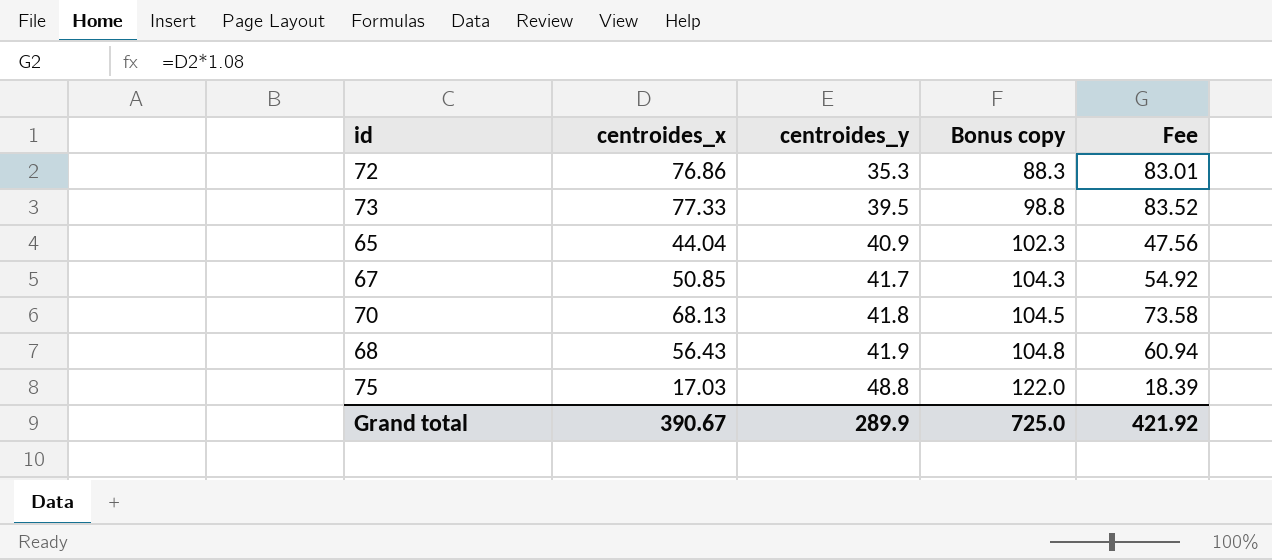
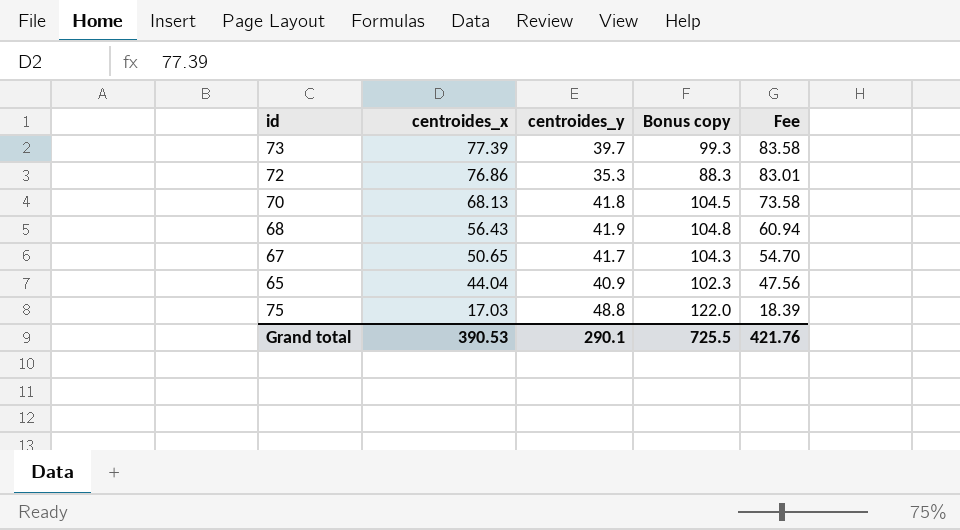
row order: centroides_y ascending -> centroides_x descending
73 | centroides_x: 77.33 -> 77.39
73 | centroides_y: 39.5 -> 39.7
73 | Bonus copy: 98.8 -> 99.3
73 | Fee: 83.52 -> 83.58
67 | centroides_x: 50.85 -> 50.65
67 | Fee: 54.92 -> 54.70
Grand total | centroides_x: 390.67 -> 390.53
Grand total | centroides_y: 289.9 -> 290.1
Grand total | Bonus copy: 725.0 -> 725.5
Grand total | Fee: 421.92 -> 421.76

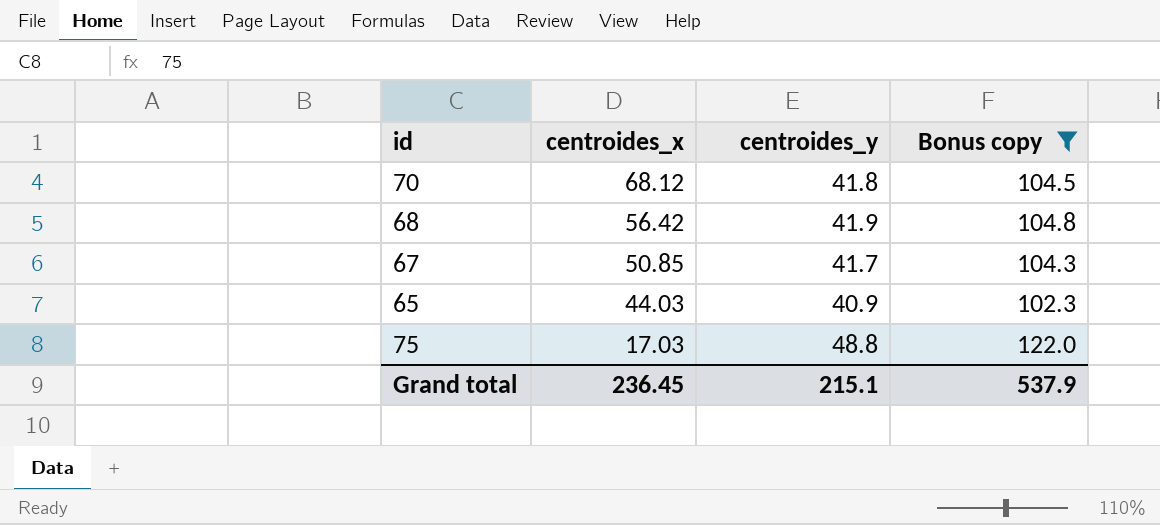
filter: none -> Bonus copy >= 102.3
column Fee | formula: [centroides_x] * 1.08 -> none
70 | centroides_x: 68.13 -> 68.12
68 | centroides_x: 56.43 -> 56.42
67 | centroides_x: 50.65 -> 50.85
65 | centroides_x: 44.04 -> 44.03
Grand total | centroides_x: 390.53 -> 236.45
Grand total | centroides_y: 290.1 -> 215.1
Grand total | Bonus copy: 725.5 -> 537.9

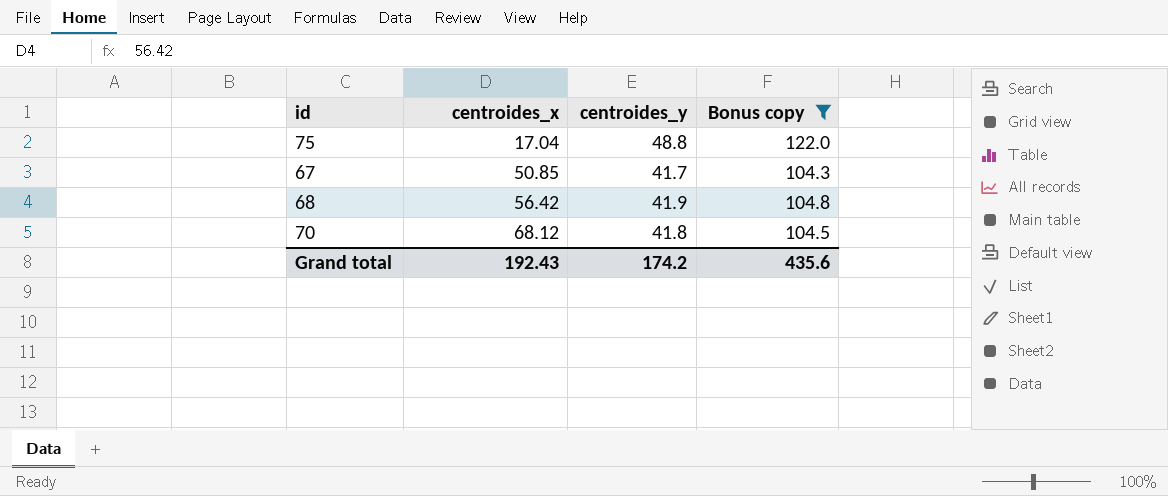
row order: centroides_x descending -> centroides_x ascending
row 65: 44.03 | 40.9 | 102.3 -> none
75 | centroides_x: 17.03 -> 17.04
Grand total | centroides_x: 236.45 -> 192.43
Grand total | centroides_y: 215.1 -> 174.2
Grand total | Bonus copy: 537.9 -> 435.6

